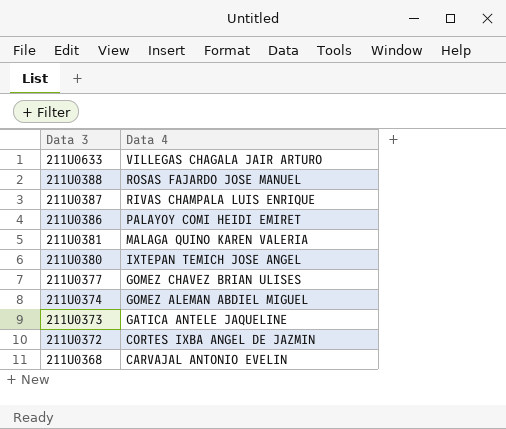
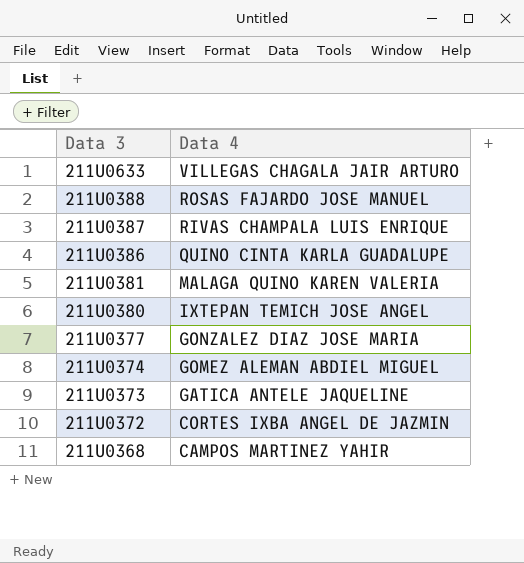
211U0386 | Data 4: PALAYOY COMI HEIDI EMIRET -> QUINO CINTA KARLA GUADALUPE
211U0377 | Data 4: GOMEZ CHAVEZ BRIAN ULISES -> GONZALEZ DIAZ JOSE MARIA
211U0368 | Data 4: CARVAJAL ANTONIO EVELIN -> CAMPOS MARTINEZ YAHIR

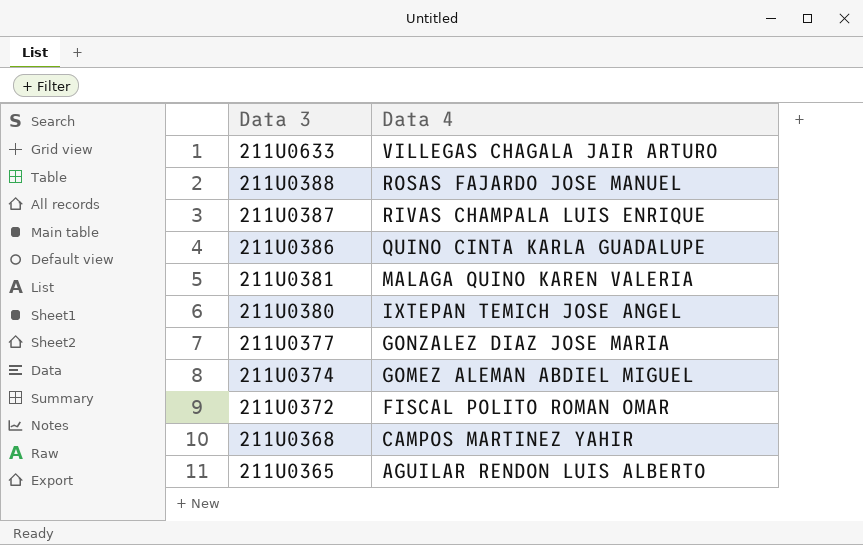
row 211U0373: GATICA ANTELE JAQUELINE -> none
211U0372 | Data 4: CORTES IXBA ANGEL DE JAZMIN -> FISCAL POLITO ROMAN OMAR
row 211U0365: none -> AGUILAR RENDON LUIS ALBERTO

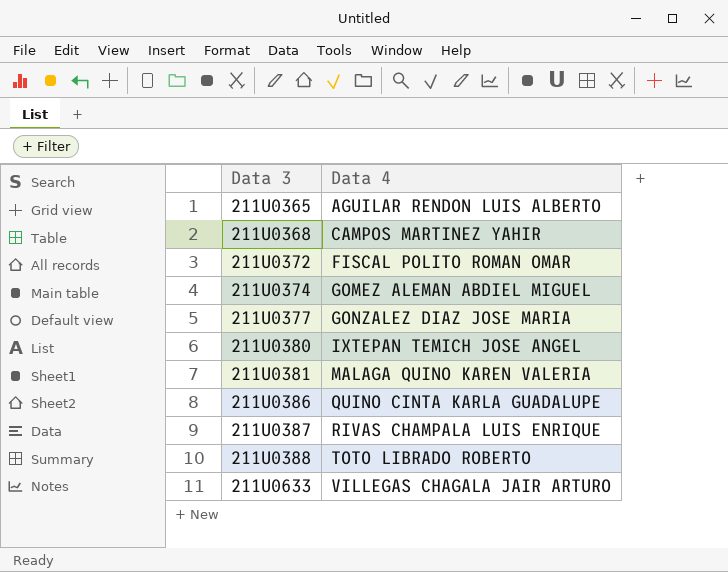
row order: Data 3 descending -> Data 3 ascending
211U0388 | Data 4: ROSAS FAJARDO JOSE MANUEL -> TOTO LIBRADO ROBERTO

